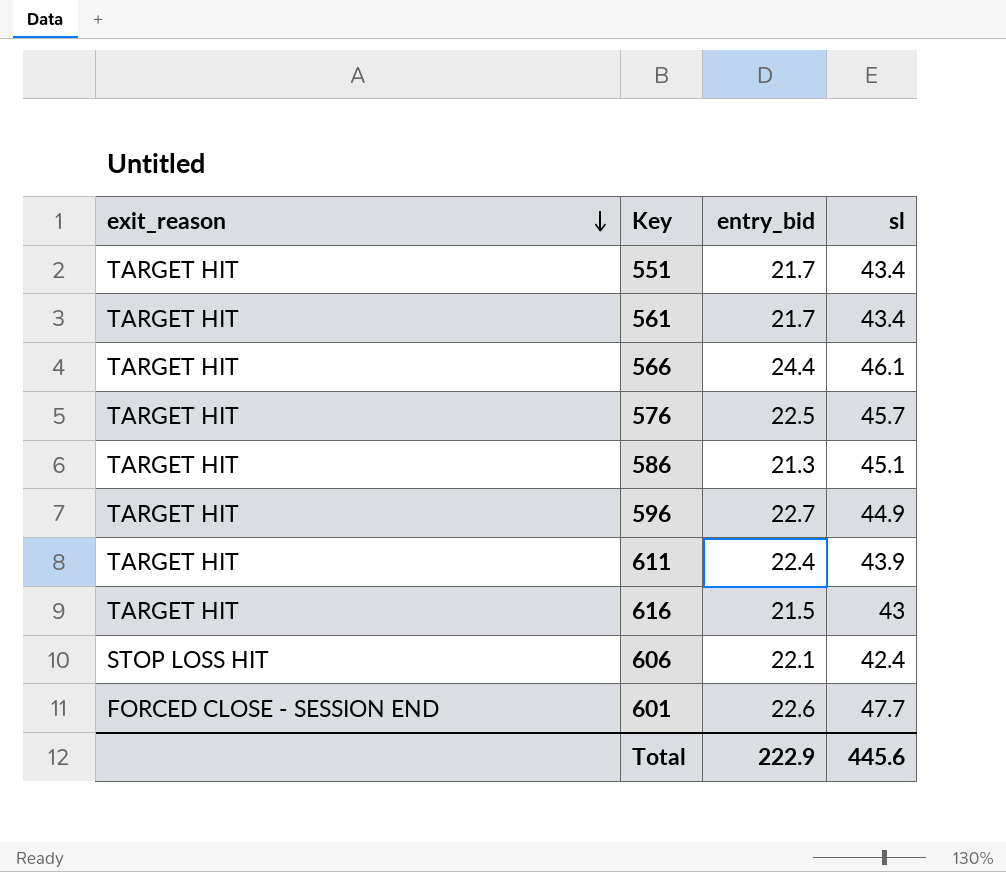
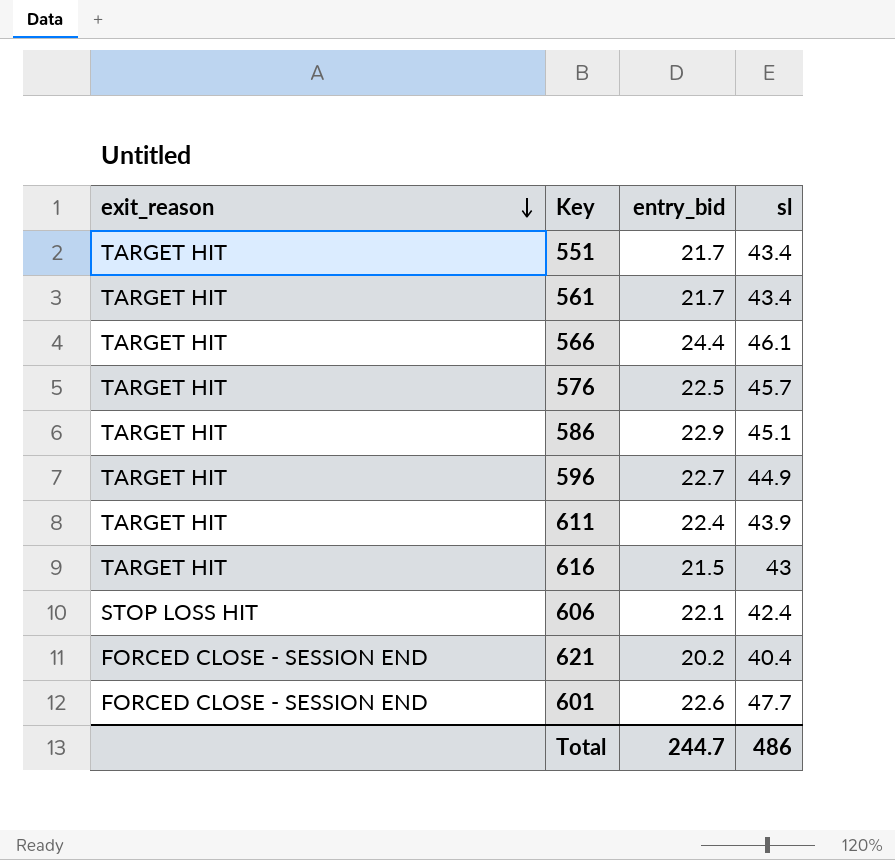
586 | entry_bid: 21.3 -> 22.9
row 621: none -> FORCED CLOSE - SESSION END | 20.2 | 40.4
Total | entry_bid: 222.9 -> 244.7
Total | sl: 445.6 -> 486

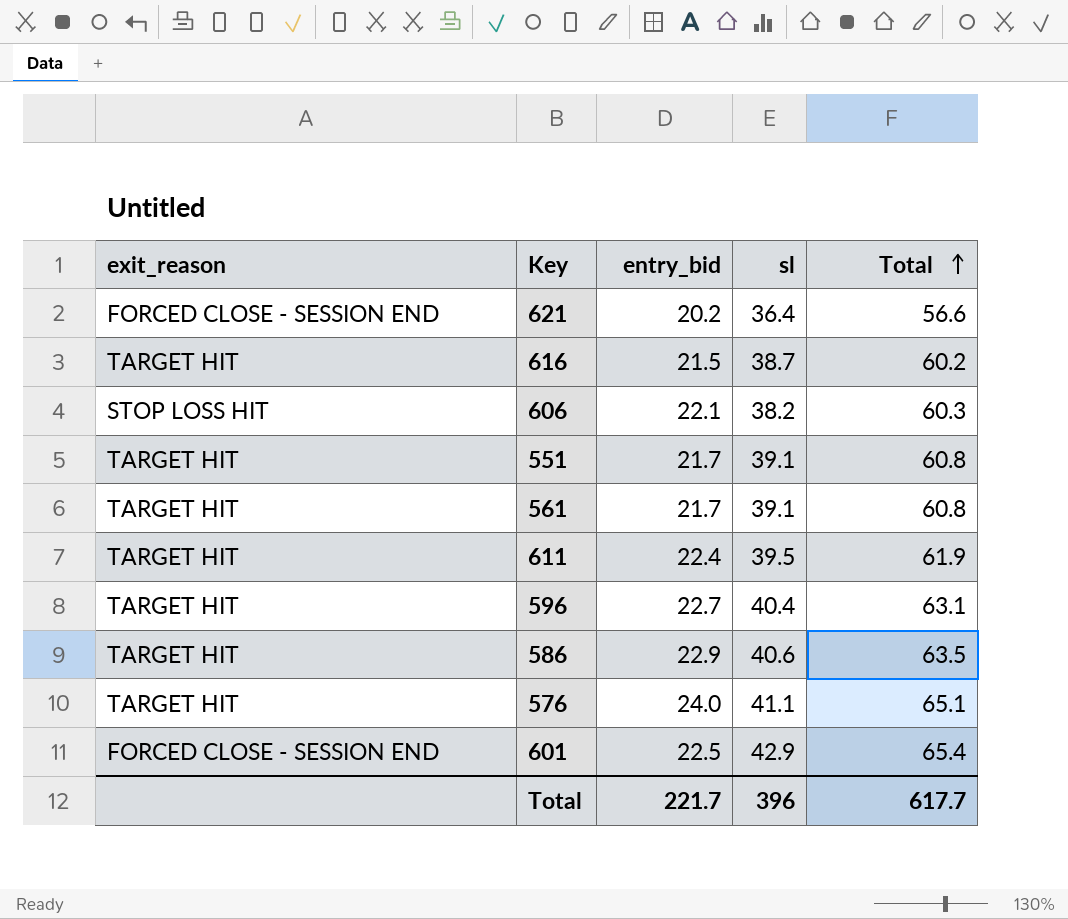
row order: exit_reason descending -> Total ascending
column Total | formula: none -> [entry_bid] + [sl]
row 566: TARGET HIT | 24.4 | 46.1 -> none
621 | sl: 40.4 -> 36.4
616 | sl: 43 -> 38.7
606 | sl: 42.4 -> 38.2
551 | sl: 43.4 -> 39.1
561 | sl: 43.4 -> 39.1
611 | sl: 43.9 -> 39.5
596 | sl: 44.9 -> 40.4
586 | sl: 45.1 -> 40.6
576 | entry_bid: 22.5 -> 24.0
576 | sl: 45.7 -> 41.1
601 | entry_bid: 22.6 -> 22.5
601 | sl: 47.7 -> 42.9
Total | entry_bid: 244.7 -> 221.7
Total | sl: 486 -> 396

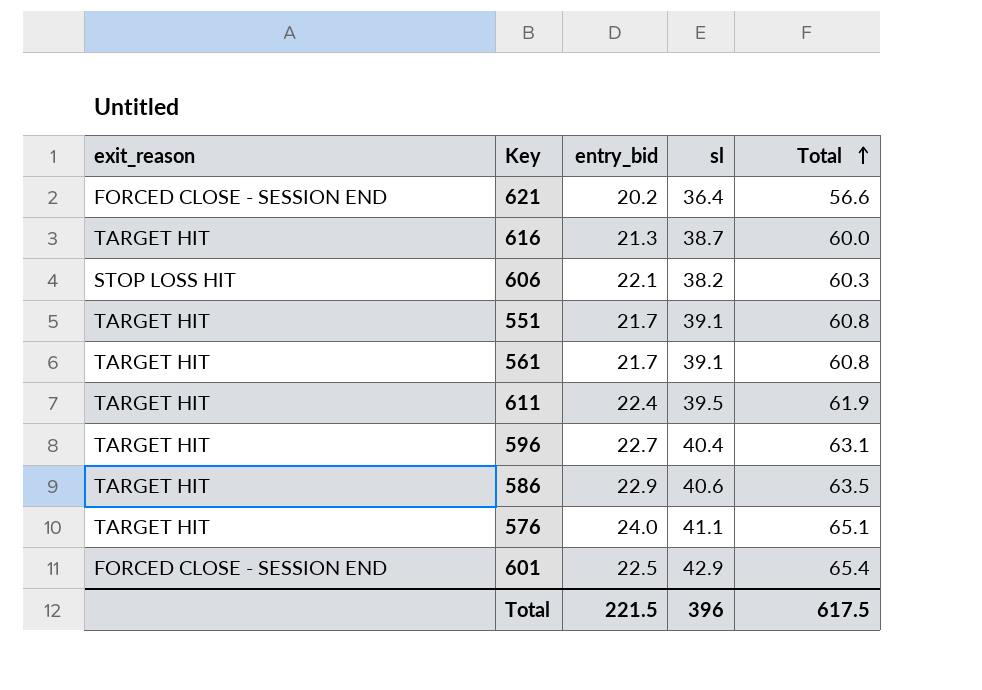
616 | entry_bid: 21.5 -> 21.3
616 | Total: 60.2 -> 60.0
Total | entry_bid: 221.7 -> 221.5
Total | Total: 617.7 -> 617.5

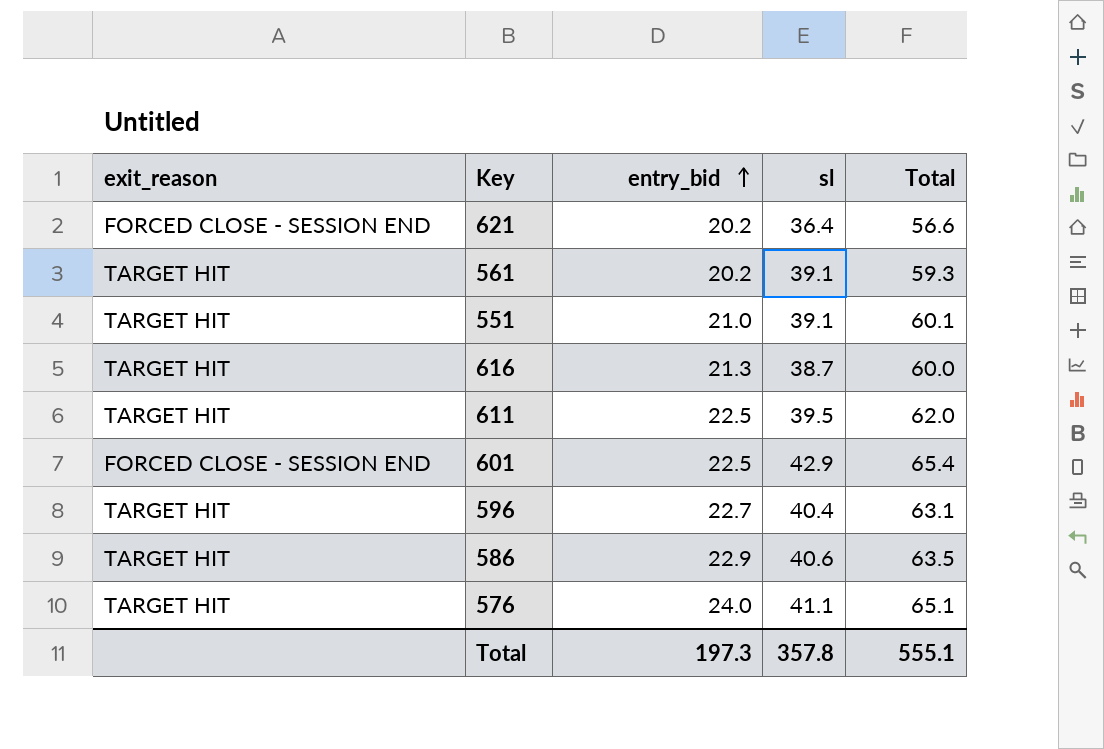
row order: Total ascending -> entry_bid ascending
row 606: STOP LOSS HIT | 22.1 | 38.2 | 60.3 -> none
561 | entry_bid: 21.7 -> 20.2
561 | Total: 60.8 -> 59.3
551 | entry_bid: 21.7 -> 21.0
551 | Total: 60.8 -> 60.1
611 | entry_bid: 22.4 -> 22.5
611 | Total: 61.9 -> 62.0
Total | entry_bid: 221.5 -> 197.3
Total | sl: 396 -> 357.8
Total | Total: 617.5 -> 555.1

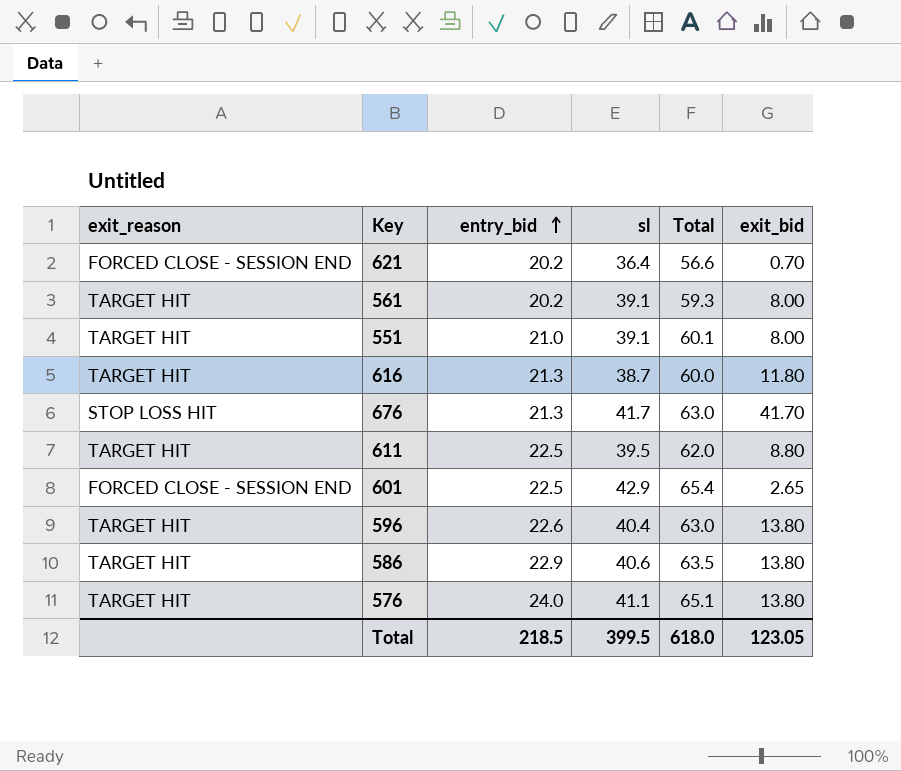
column exit_bid | position: none -> 6
row 676: none -> STOP LOSS HIT | 21.3 | 41.7 | 63.0 | 41.70
596 | entry_bid: 22.7 -> 22.6
596 | Total: 63.1 -> 63.0
Total | entry_bid: 197.3 -> 218.5
Total | sl: 357.8 -> 399.5
Total | Total: 555.1 -> 618.0

